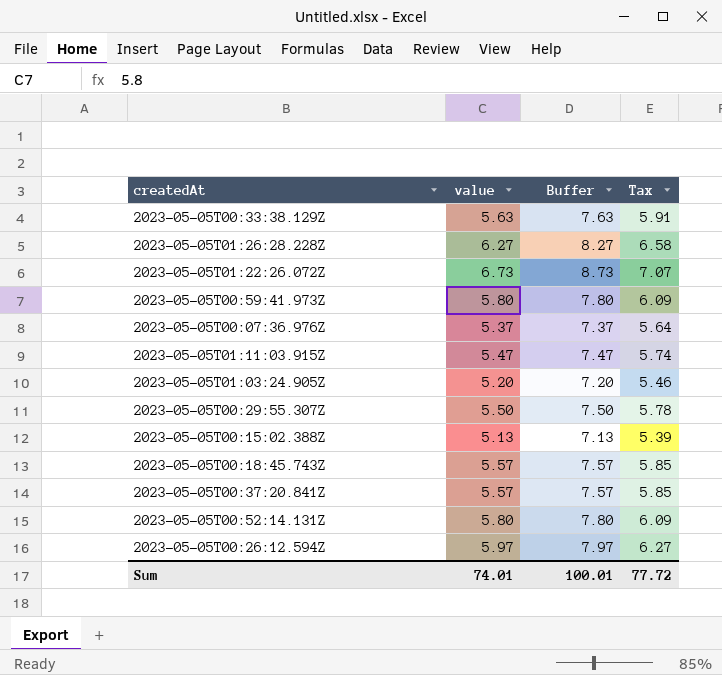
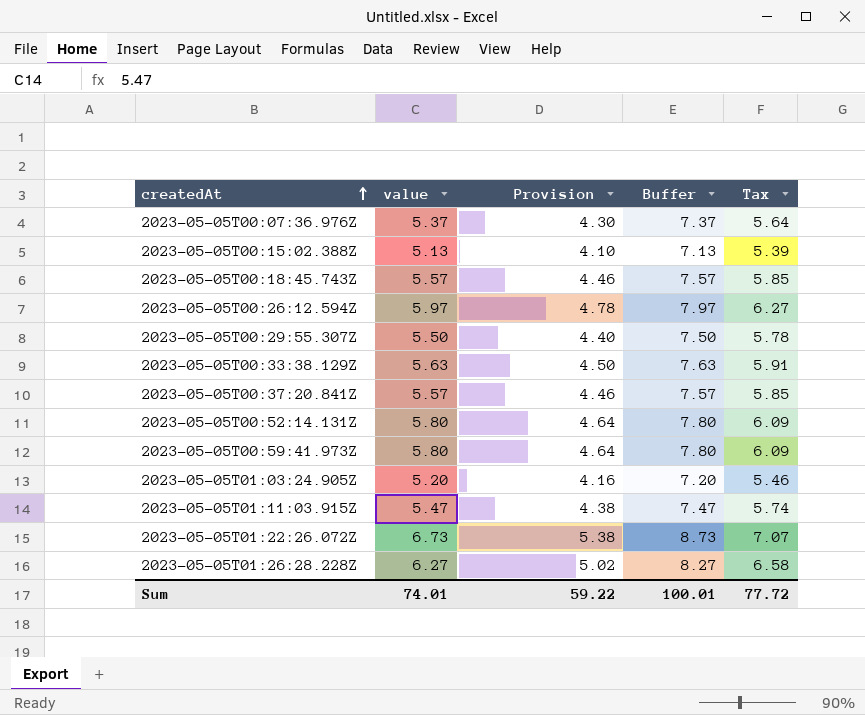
row order: none -> createdAt ascending
column Provision | formula: none -> [value] * 0.8

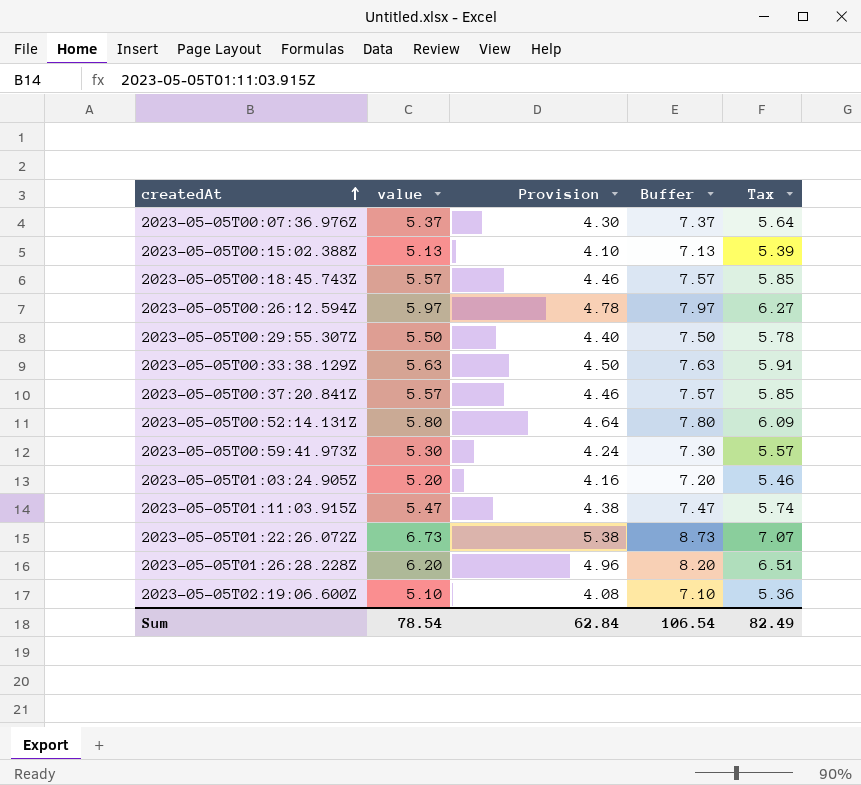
2023-05-05T00:59:41.973Z | value: 5.80 -> 5.30
2023-05-05T00:59:41.973Z | Provision: 4.64 -> 4.24
2023-05-05T00:59:41.973Z | Buffer: 7.80 -> 7.30
2023-05-05T00:59:41.973Z | Tax: 6.09 -> 5.57
2023-05-05T01:26:28.228Z | value: 6.27 -> 6.20
2023-05-05T01:26:28.228Z | Provision: 5.02 -> 4.96
2023-05-05T01:26:28.228Z | Buffer: 8.27 -> 8.20
2023-05-05T01:26:28.228Z | Tax: 6.58 -> 6.51
row 2023-05-05T02:19:06.600Z: none -> 5.10 | 4.08 | 7.10 | 5.36
Sum | value: 74.01 -> 78.54
Sum | Provision: 59.22 -> 62.84
Sum | Buffer: 100.01 -> 106.54
Sum | Tax: 77.72 -> 82.49

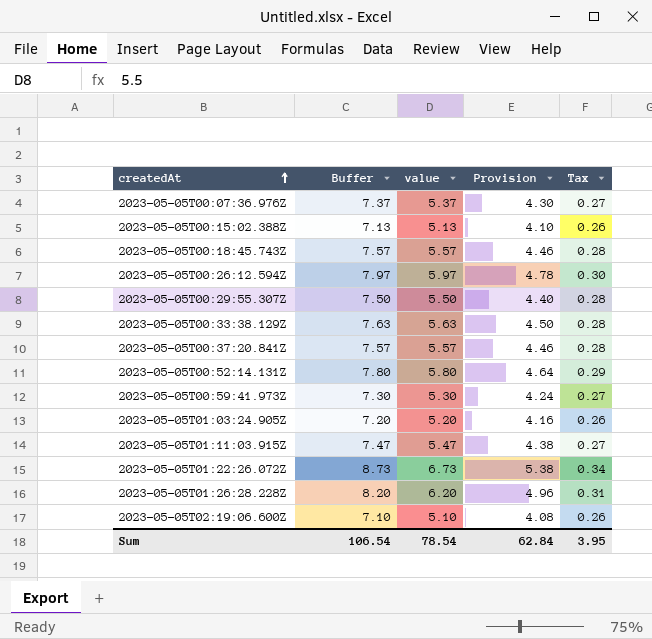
column Buffer | position: 4 -> 2
column Tax | formula: [value] * 1.05 -> [value] * 0.05
Sum | Tax: 82.49 -> 3.95

